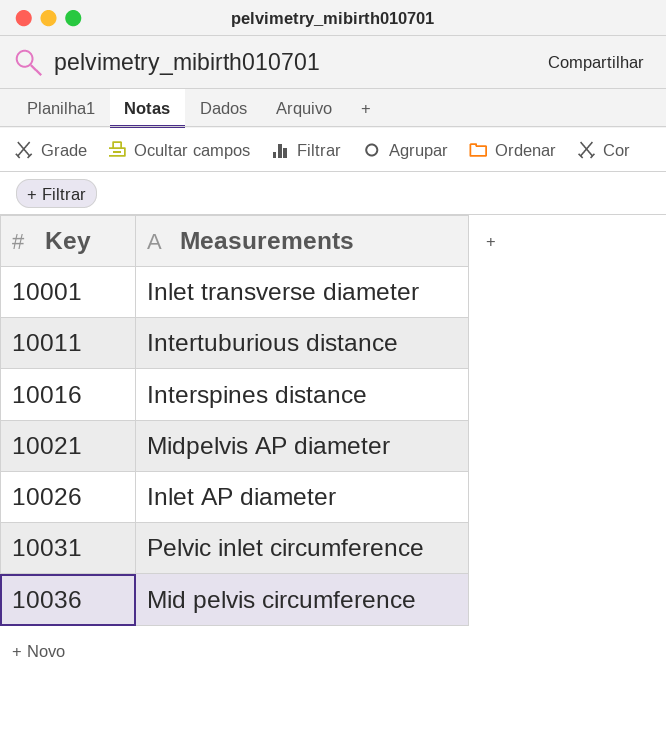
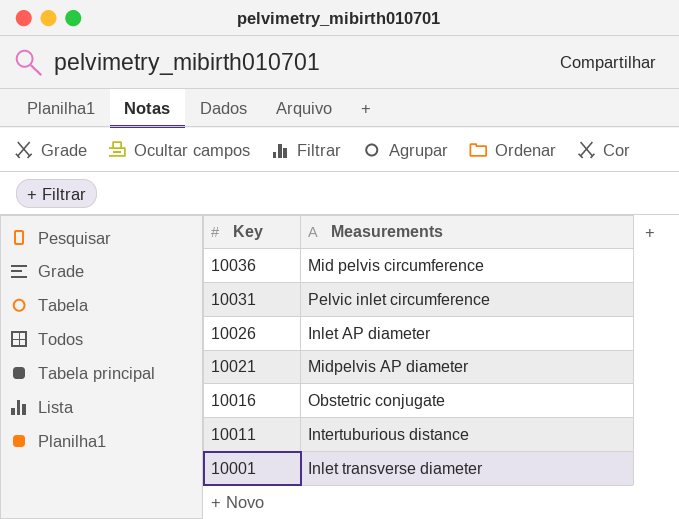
row order: Key ascending -> Key descending
10016 | Measurements: Interspines distance -> Obstetric conjugate

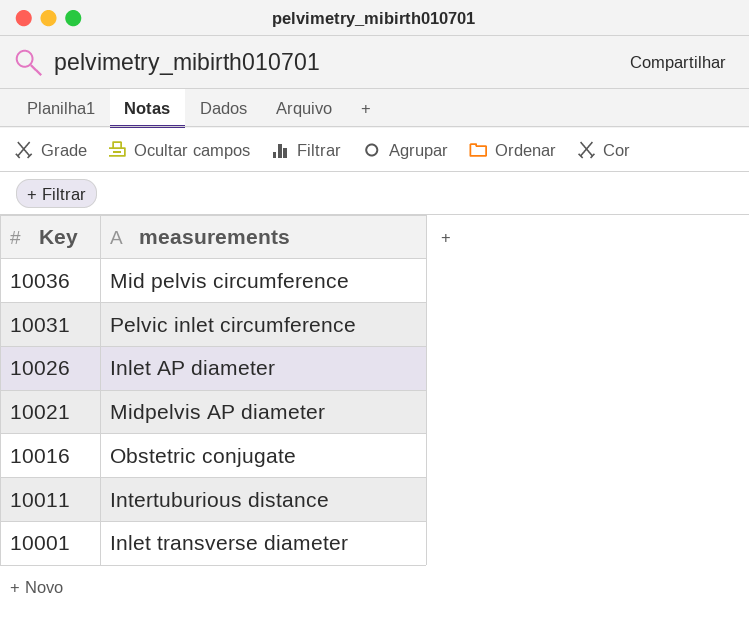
column name: Measurements -> measurements

